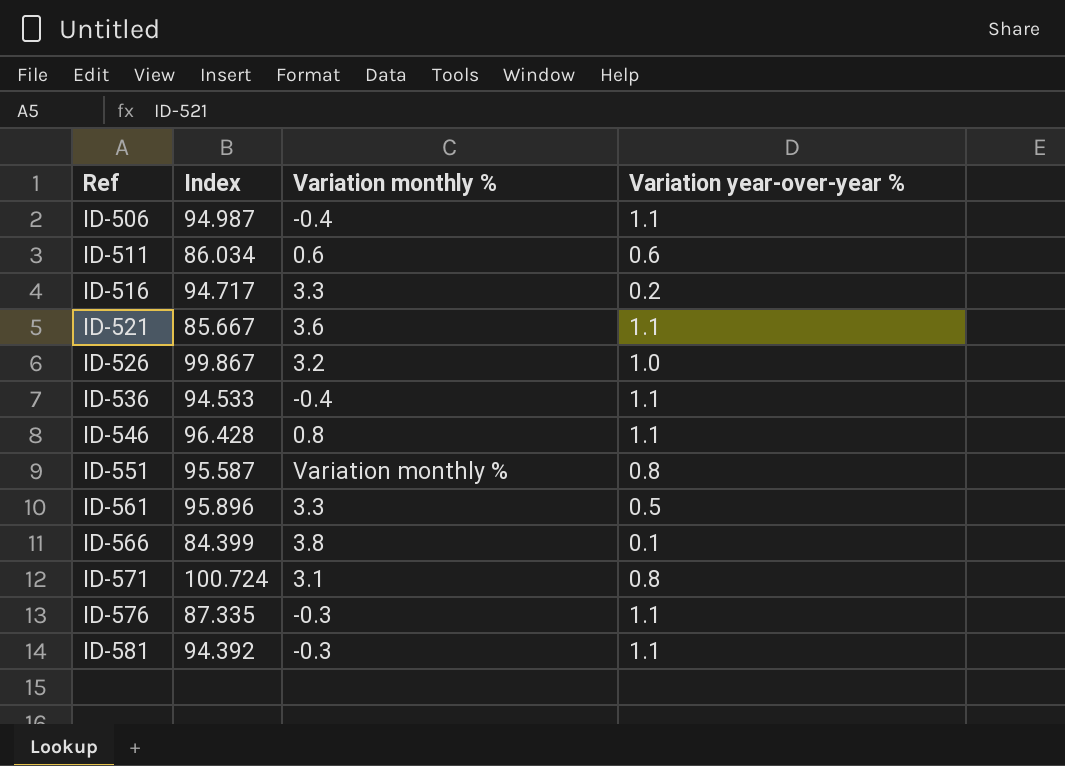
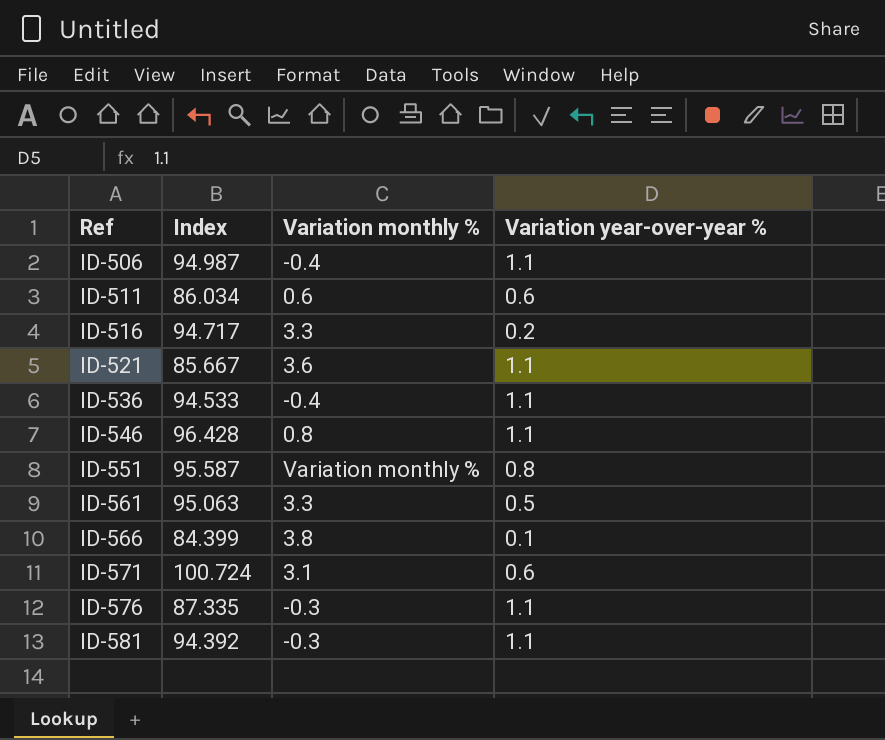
row ID-526: 99.867 | 3.2 | 1.0 -> none
ID-561 | Index: 95.896 -> 95.063
ID-571 | Variation year-over-year %: 0.8 -> 0.6

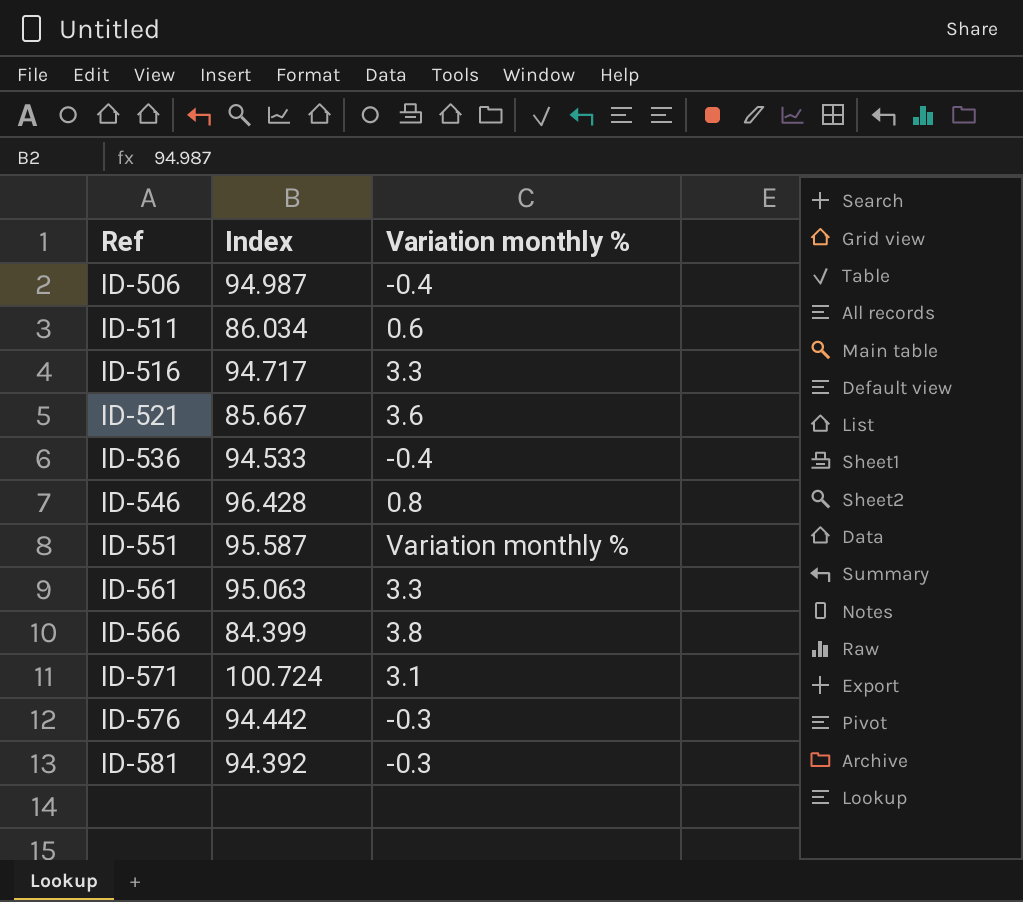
column Variation year-over-year % | position: 4 -> none
ID-576 | Index: 87.335 -> 94.442

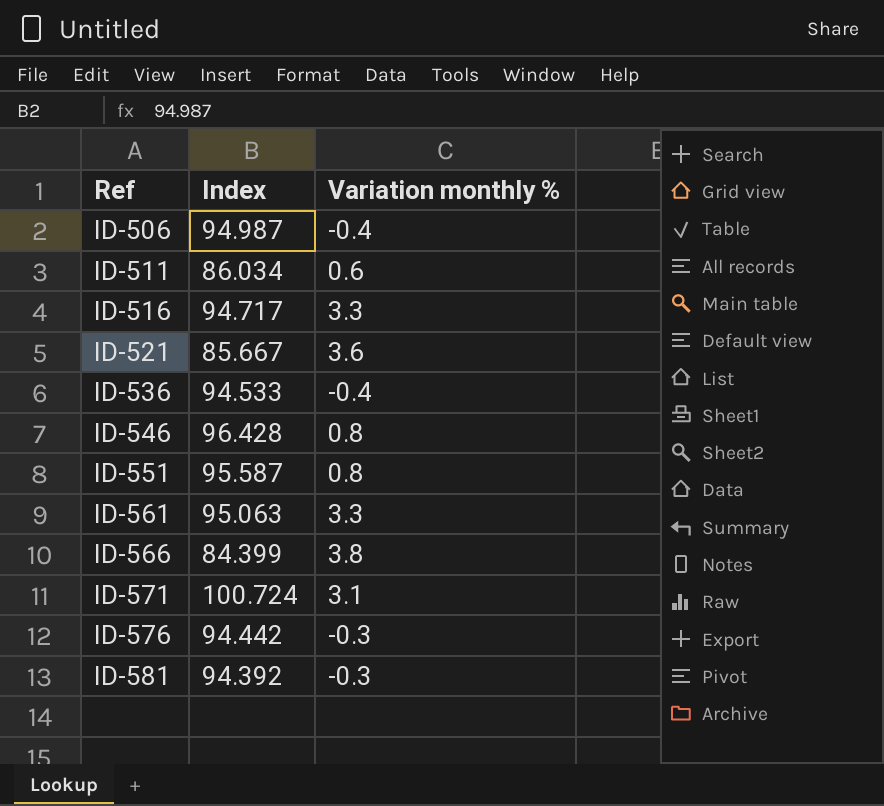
ID-551 | Variation monthly %: Variation monthly % -> 0.8

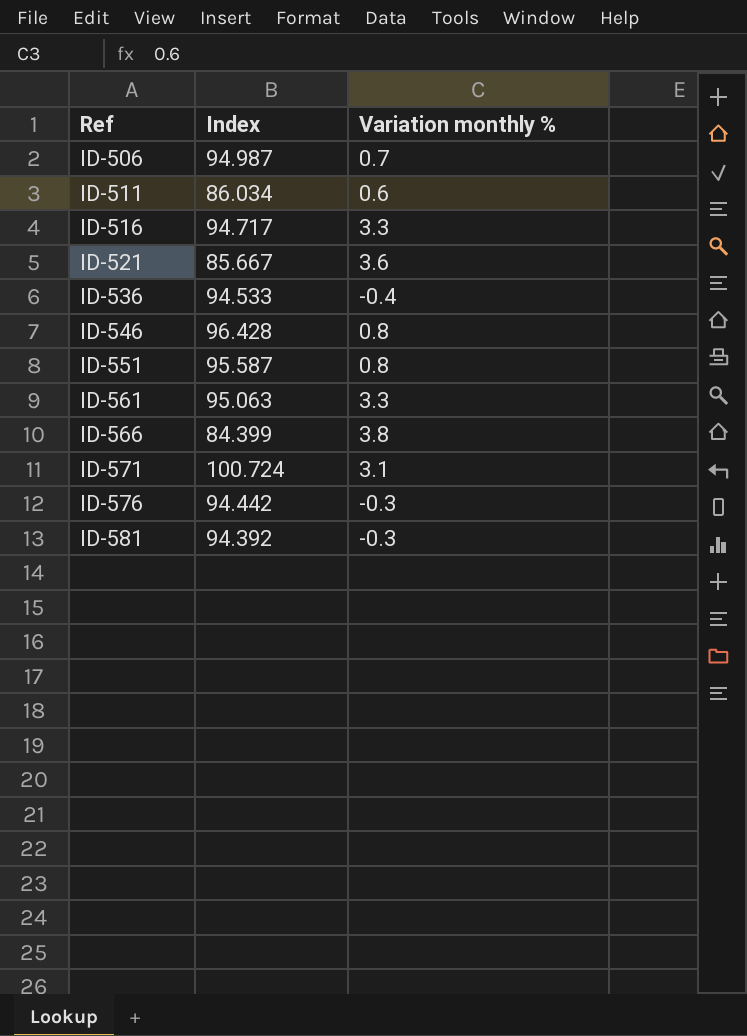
ID-506 | Variation monthly %: -0.4 -> 0.7

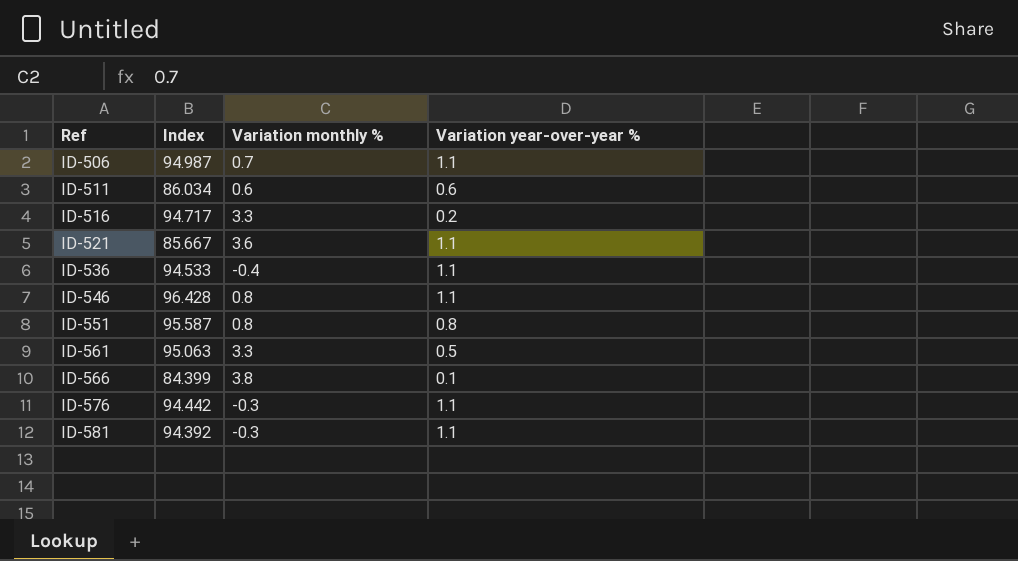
column Variation year-over-year % | position: none -> 4
row ID-571: 100.724 | 3.1 -> none

